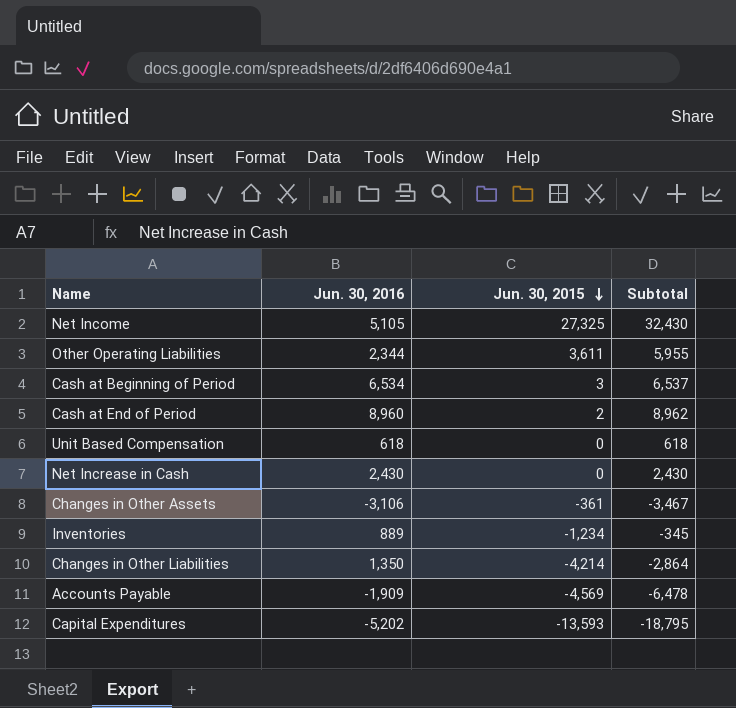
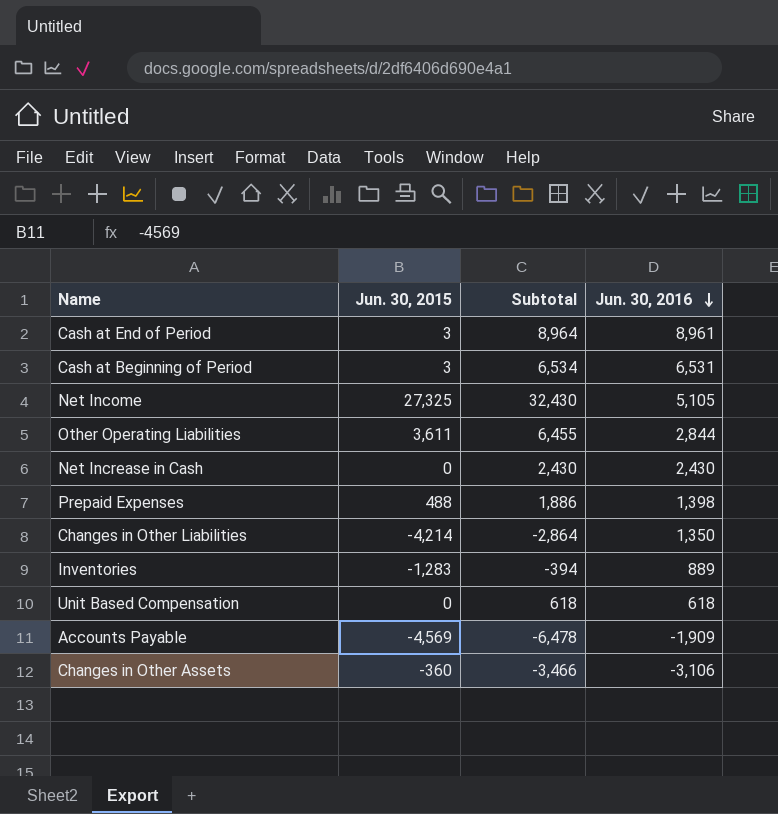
row order: Jun. 30, 2015 descending -> Jun. 30, 2016 descending
column Jun. 30, 2016 | position: 2 -> 4
row Capital Expenditures: -5,202 | -13,593 | -18,795 -> none
Cash at End of Period | Jun. 30, 2015: 2 -> 3
Cash at End of Period | Subtotal: 8,962 -> 8,964
Cash at End of Period | Jun. 30, 2016: 8,960 -> 8,961
Cash at Beginning of Period | Subtotal: 6,537 -> 6,534
Cash at Beginning of Period | Jun. 30, 2016: 6,534 -> 6,531
Other Operating Liabilities | Subtotal: 5,955 -> 6,455
Other Operating Liabilities | Jun. 30, 2016: 2,344 -> 2,844
row Prepaid Expenses: none -> 488 | 1,886 | 1,398
Inventories | Jun. 30, 2015: -1,234 -> -1,283
Inventories | Subtotal: -345 -> -394
Changes in Other Assets | Jun. 30, 2015: -361 -> -360
Changes in Other Assets | Subtotal: -3,467 -> -3,466

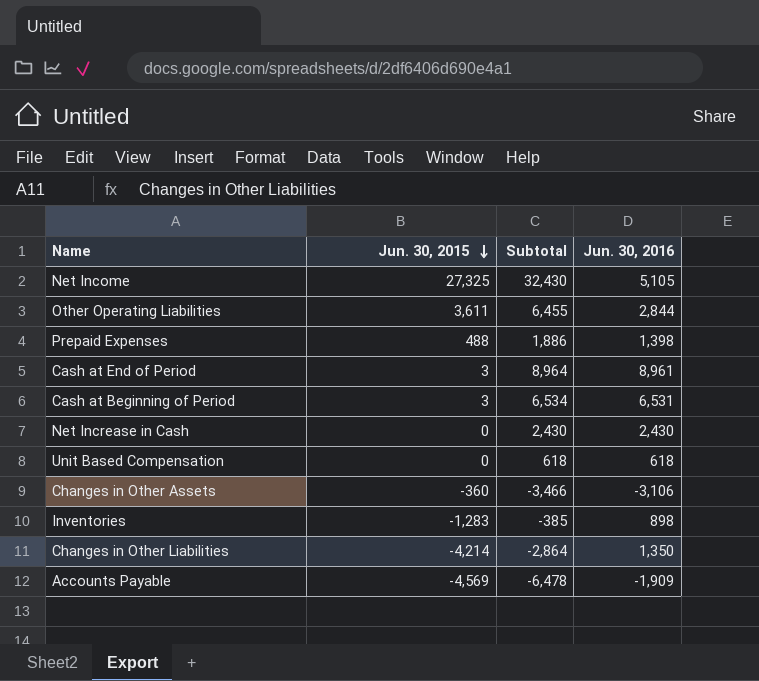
row order: Jun. 30, 2016 descending -> Jun. 30, 2015 descending
Inventories | Subtotal: -394 -> -385
Inventories | Jun. 30, 2016: 889 -> 898

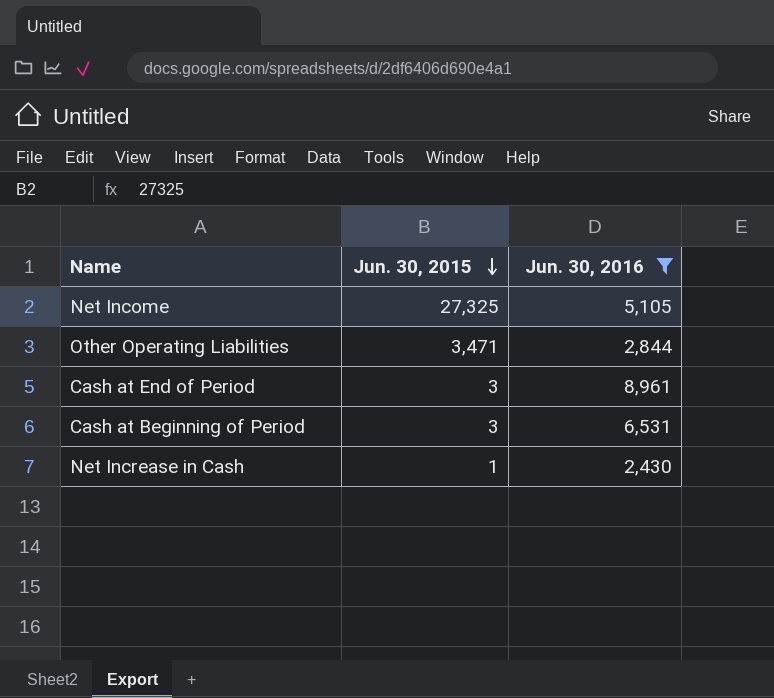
filter: none -> Jun. 30, 2016 >= 2,430
column Subtotal | formula: [Jun. 30, 2015] + [Jun. 30, 2016] -> none
Other Operating Liabilities | Jun. 30, 2015: 3,611 -> 3,471
Net Increase in Cash | Jun. 30, 2015: 0 -> 1

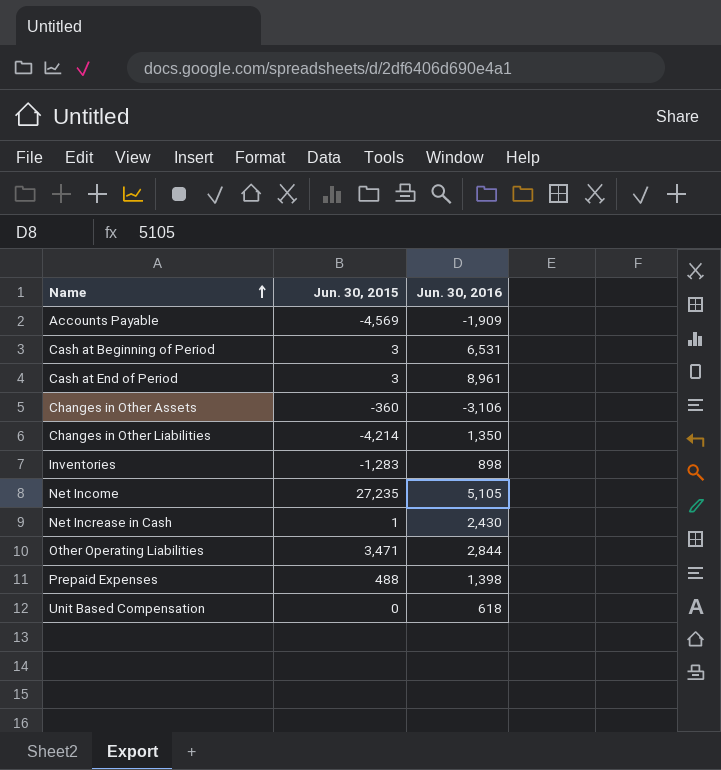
filter: Jun. 30, 2016 >= 2,430 -> none
row order: Jun. 30, 2015 descending -> Name ascending
Net Income | Jun. 30, 2015: 27,325 -> 27,235

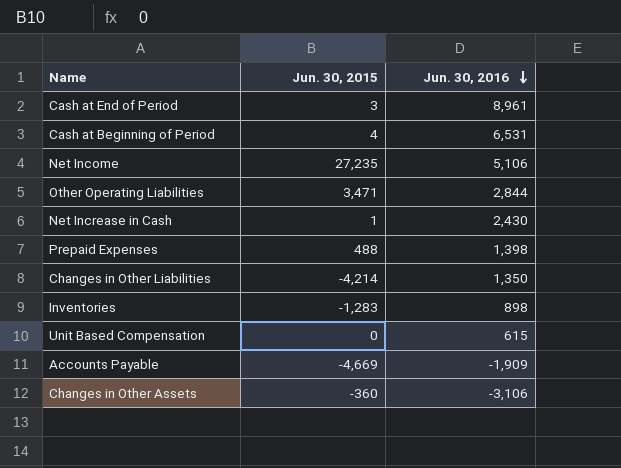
row order: Name ascending -> Jun. 30, 2016 descending
Cash at Beginning of Period | Jun. 30, 2015: 3 -> 4
Net Income | Jun. 30, 2016: 5,105 -> 5,106
Unit Based Compensation | Jun. 30, 2016: 618 -> 615
Accounts Payable | Jun. 30, 2015: -4,569 -> -4,669

